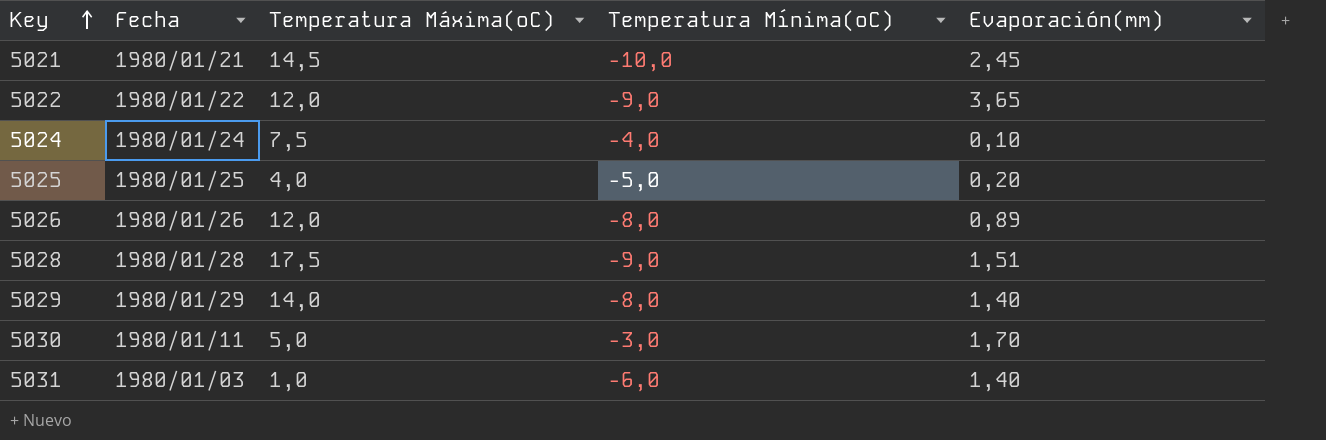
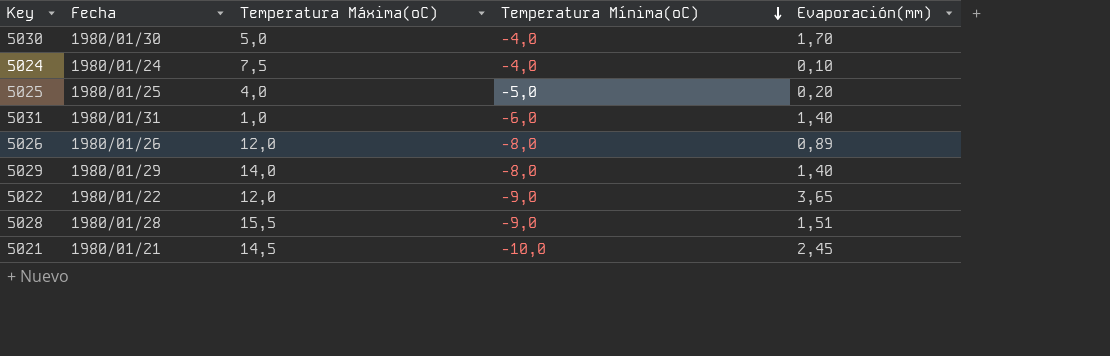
row order: Key ascending -> Temperatura Mínima(ºC) descending
5030 | Fecha: 1980/01/11 -> 1980/01/30
5030 | Temperatura Mínima(ºC): -3,0 -> -4,0
5031 | Fecha: 1980/01/03 -> 1980/01/31
5028 | Temperatura Máxima(ºC): 17,5 -> 15,5

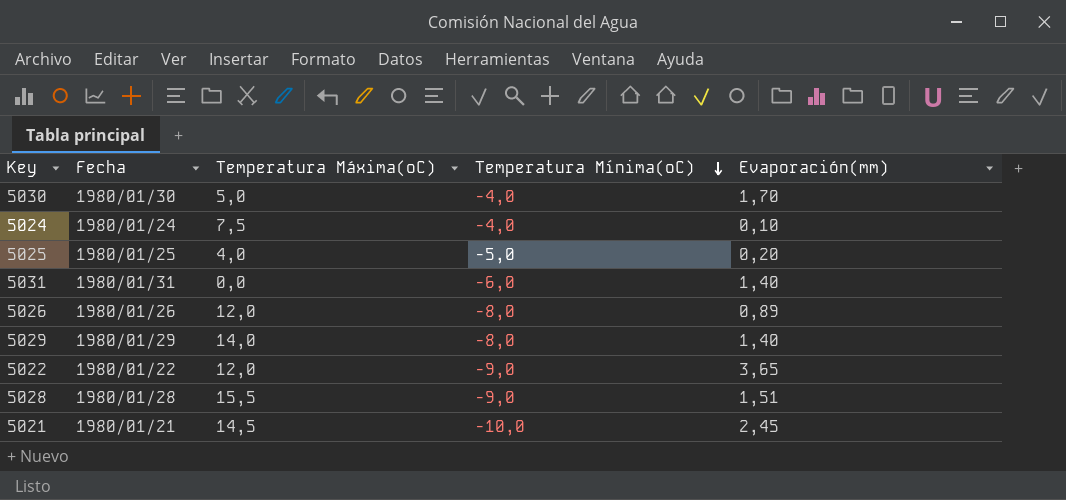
5031 | Temperatura Máxima(ºC): 1,0 -> 0,0

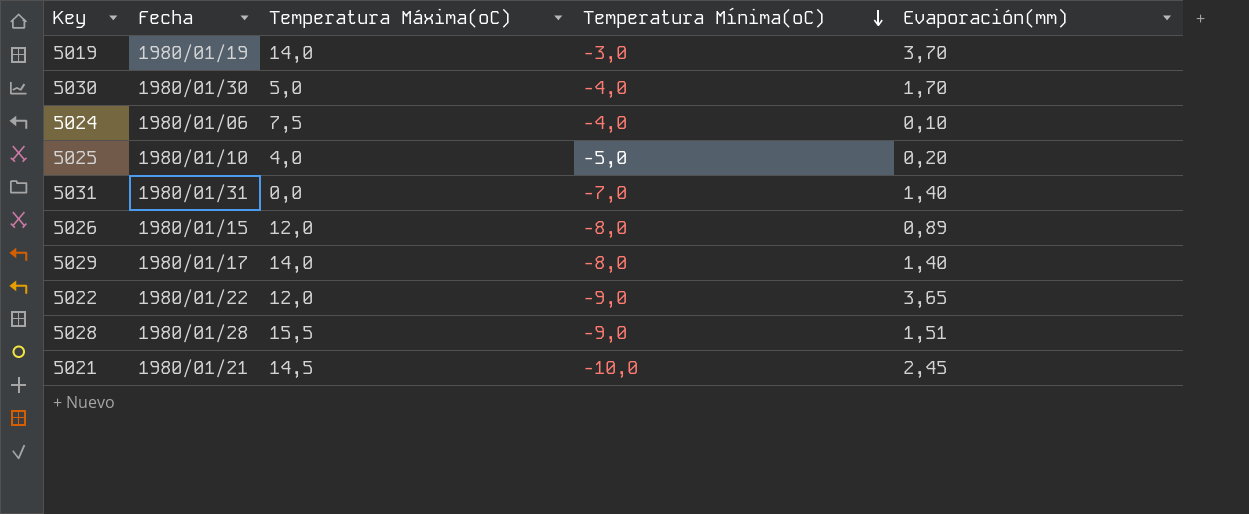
row 5019: none -> 1980/01/19 | 14,0 | -3,0 | 3,70
5024 | Fecha: 1980/01/24 -> 1980/01/06
5025 | Fecha: 1980/01/25 -> 1980/01/10
5031 | Temperatura Mínima(ºC): -6,0 -> -7,0
5026 | Fecha: 1980/01/26 -> 1980/01/15
5029 | Fecha: 1980/01/29 -> 1980/01/17

